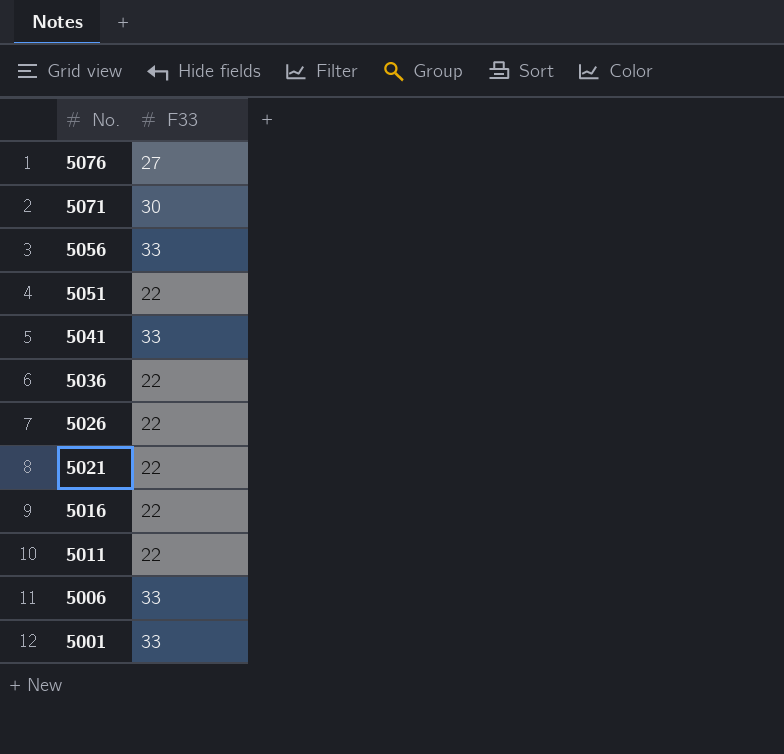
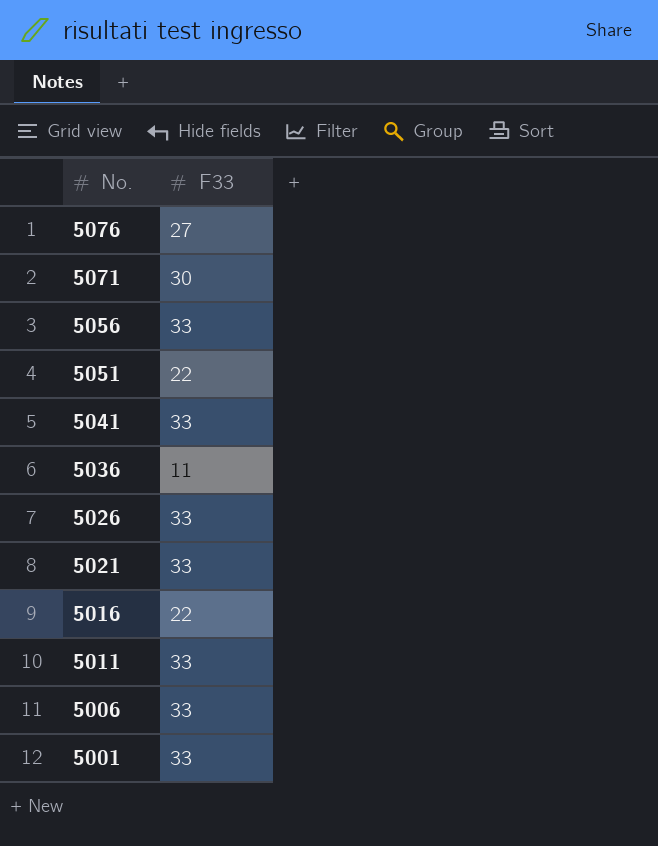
5036 | F33: 22 -> 11
5026 | F33: 22 -> 33
5021 | F33: 22 -> 33
5011 | F33: 22 -> 33

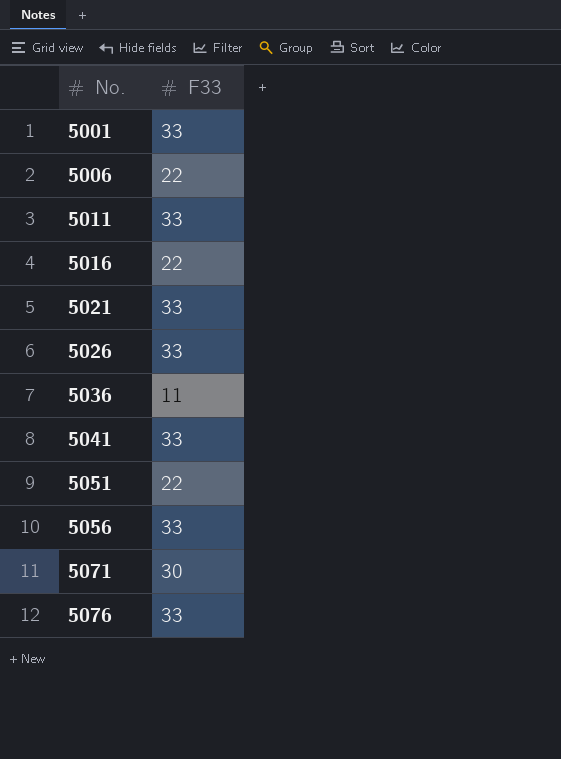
row order: No. descending -> No. ascending
5006 | F33: 33 -> 22
5076 | F33: 27 -> 33

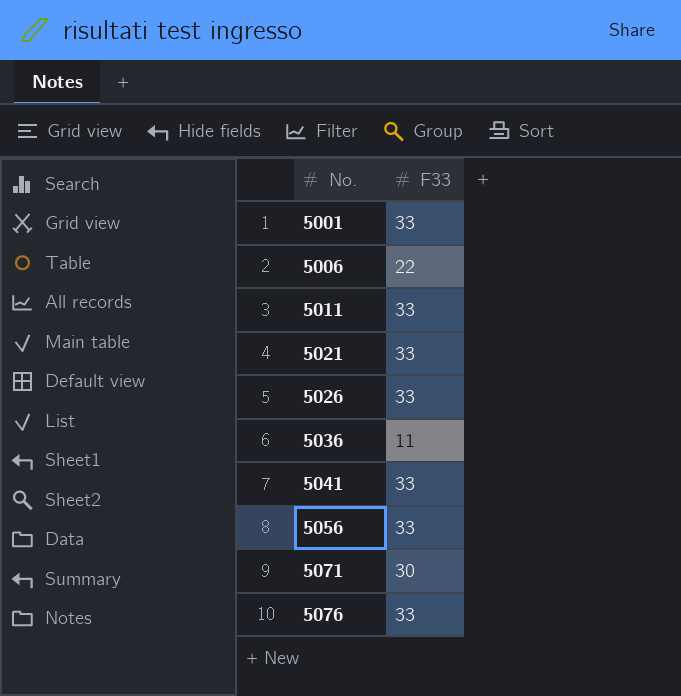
row 5016: 22 -> none
row 5051: 22 -> none

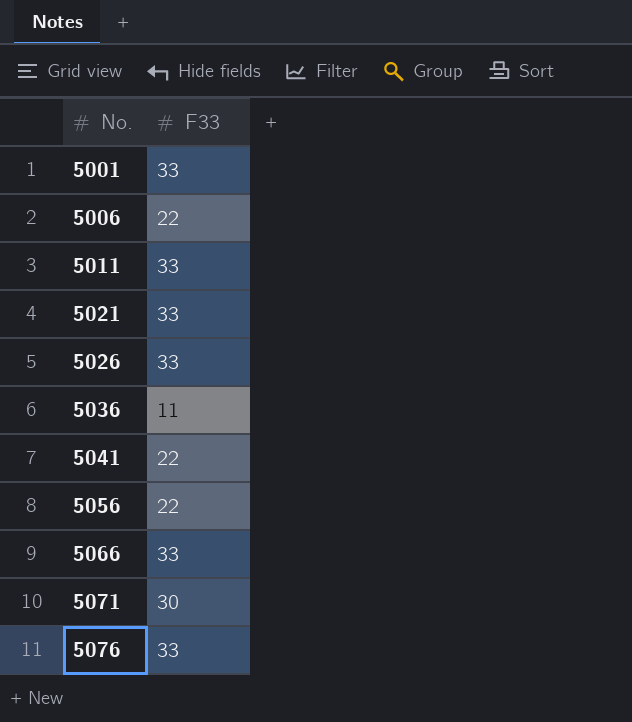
5041 | F33: 33 -> 22
5056 | F33: 33 -> 22
row 5066: none -> 33

